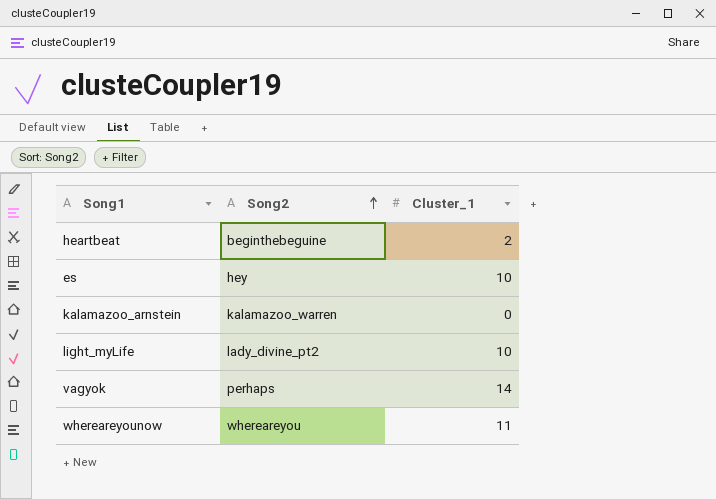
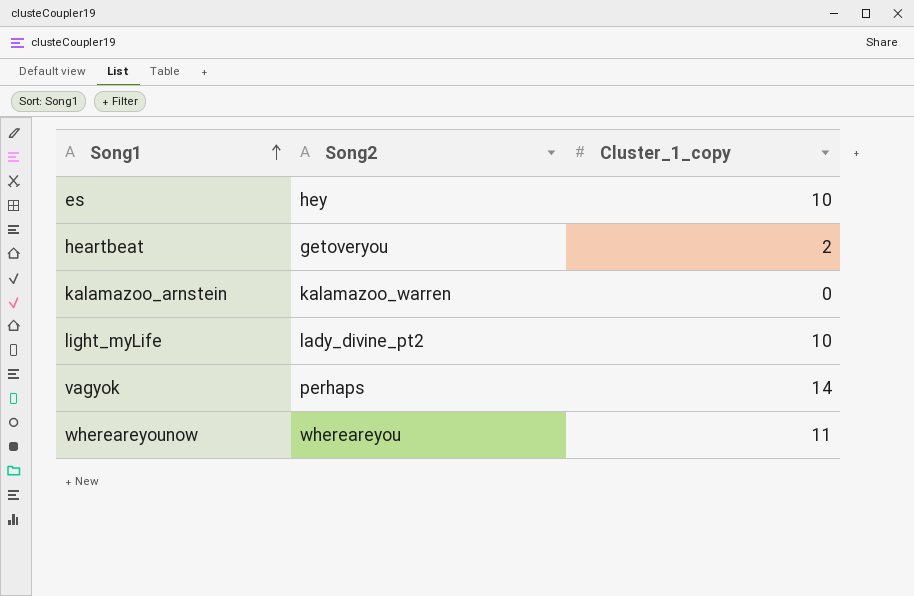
row order: Song2 ascending -> Song1 ascending
column name: Cluster_1 -> Cluster_1_copy
heartbeat | Song2: beginthebeguine -> getoveryou

